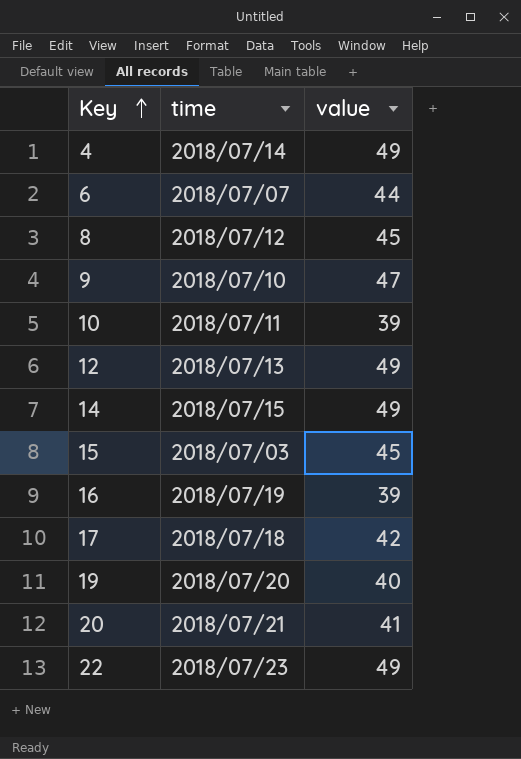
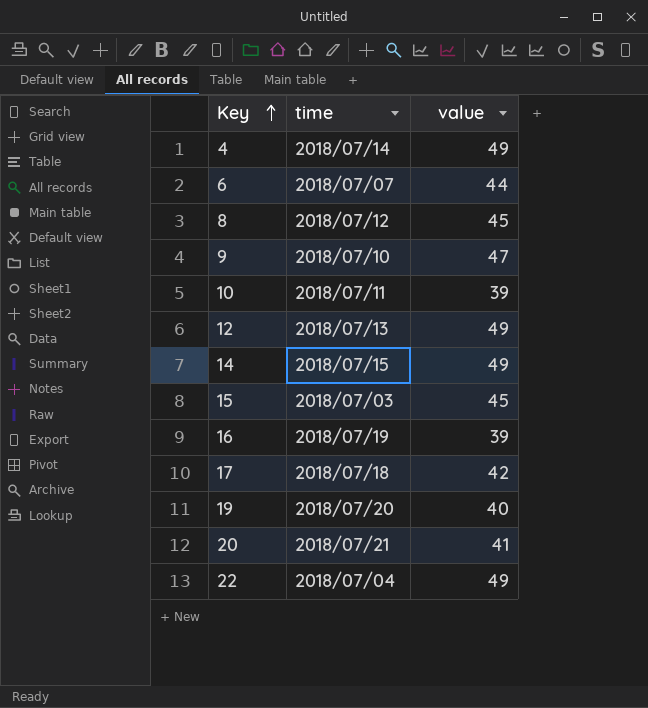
22 | time: 2018/07/23 -> 2018/07/04

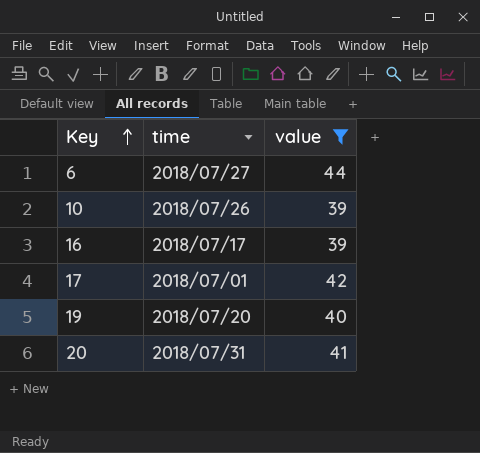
filter: none -> value <= 44
6 | time: 2018/07/07 -> 2018/07/27
10 | time: 2018/07/11 -> 2018/07/26
16 | time: 2018/07/19 -> 2018/07/17
17 | time: 2018/07/18 -> 2018/07/01
20 | time: 2018/07/21 -> 2018/07/31

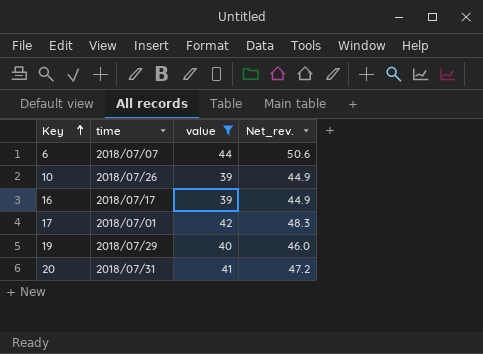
column Net_rev. | formula: none -> [value] * 1.15
6 | time: 2018/07/27 -> 2018/07/07
19 | time: 2018/07/20 -> 2018/07/29

